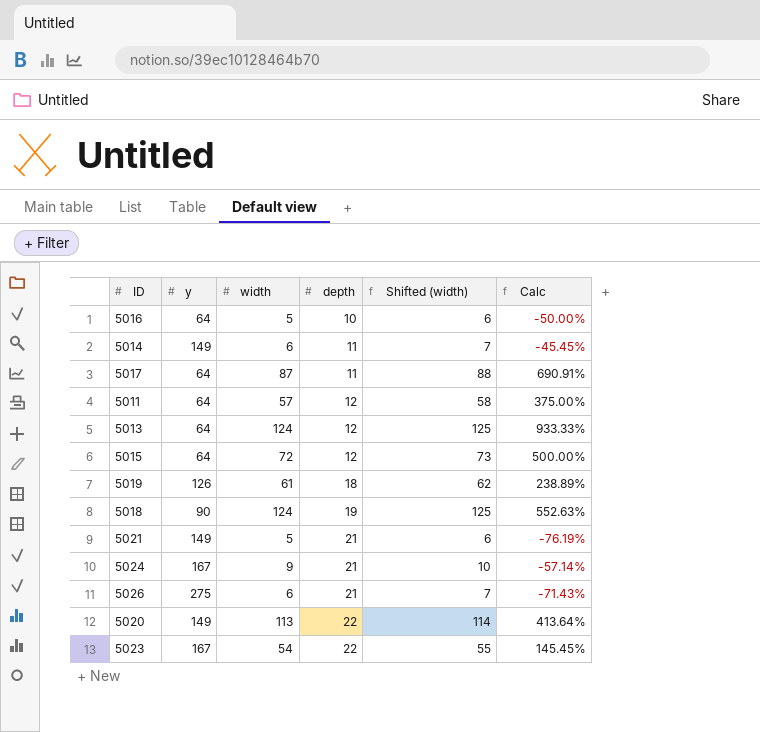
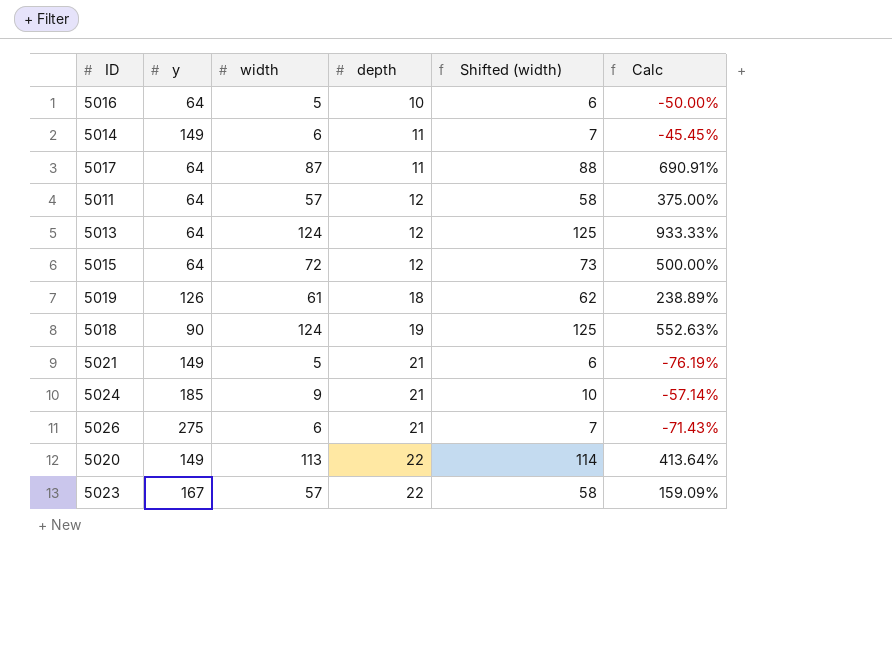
5024 | y: 167 -> 185
5023 | width: 54 -> 57
5023 | Shifted (width): 55 -> 58
5023 | Calc: 145.45% -> 159.09%

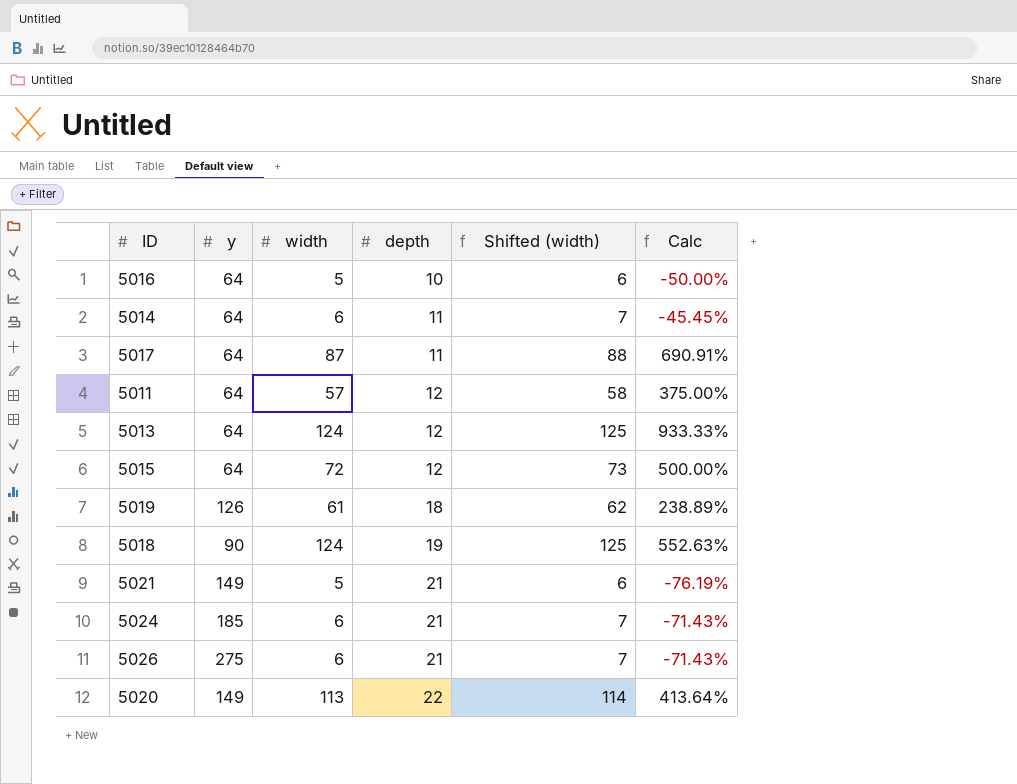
row 5023: 167 | 57 | 22 | 58 | 159.09% -> none
5014 | y: 149 -> 64
5024 | width: 9 -> 6
5024 | Shifted (width): 10 -> 7
5024 | Calc: -57.14% -> -71.43%

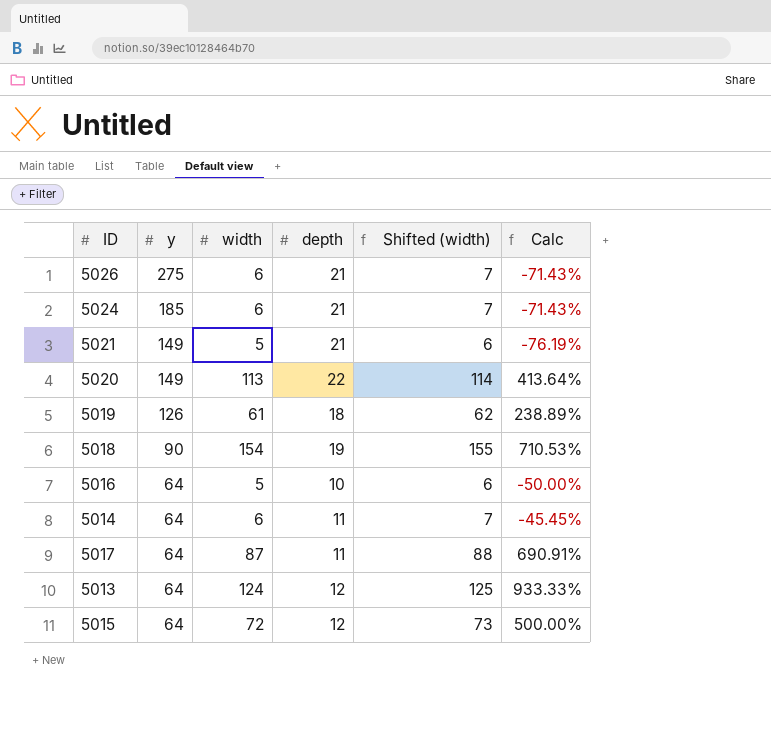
row order: depth ascending -> y descending
row 5011: 64 | 57 | 12 | 58 | 375.00% -> none
5018 | width: 124 -> 154
5018 | Shifted (width): 125 -> 155
5018 | Calc: 552.63% -> 710.53%

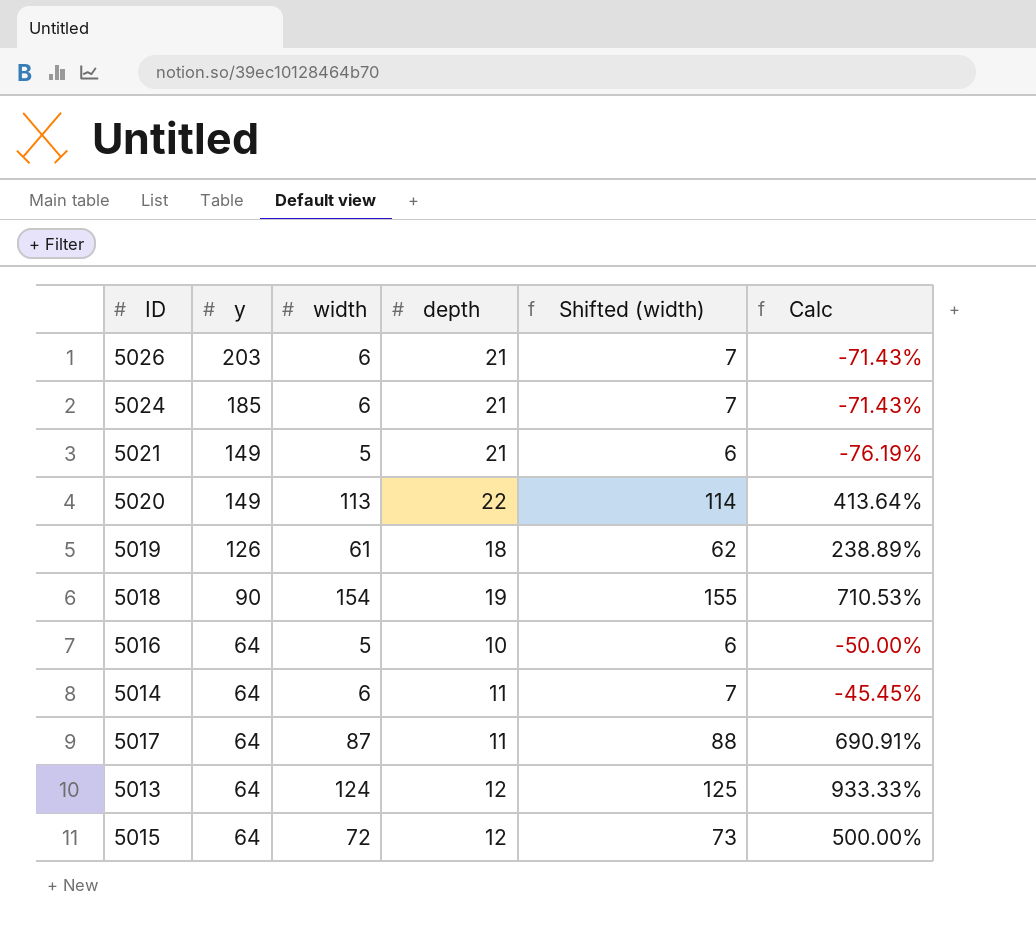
5026 | y: 275 -> 203

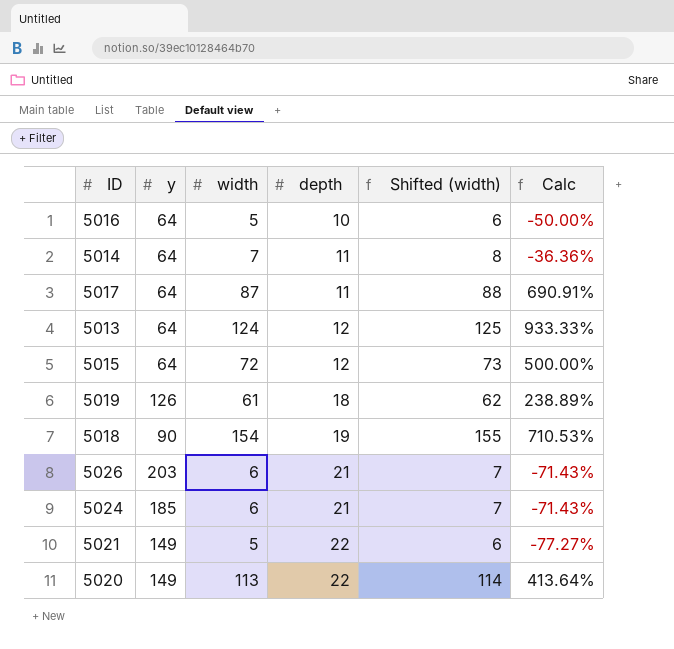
row order: y descending -> depth ascending
5014 | width: 6 -> 7
5014 | Shifted (width): 7 -> 8
5014 | Calc: -45.45% -> -36.36%
5021 | depth: 21 -> 22
5021 | Calc: -76.19% -> -77.27%

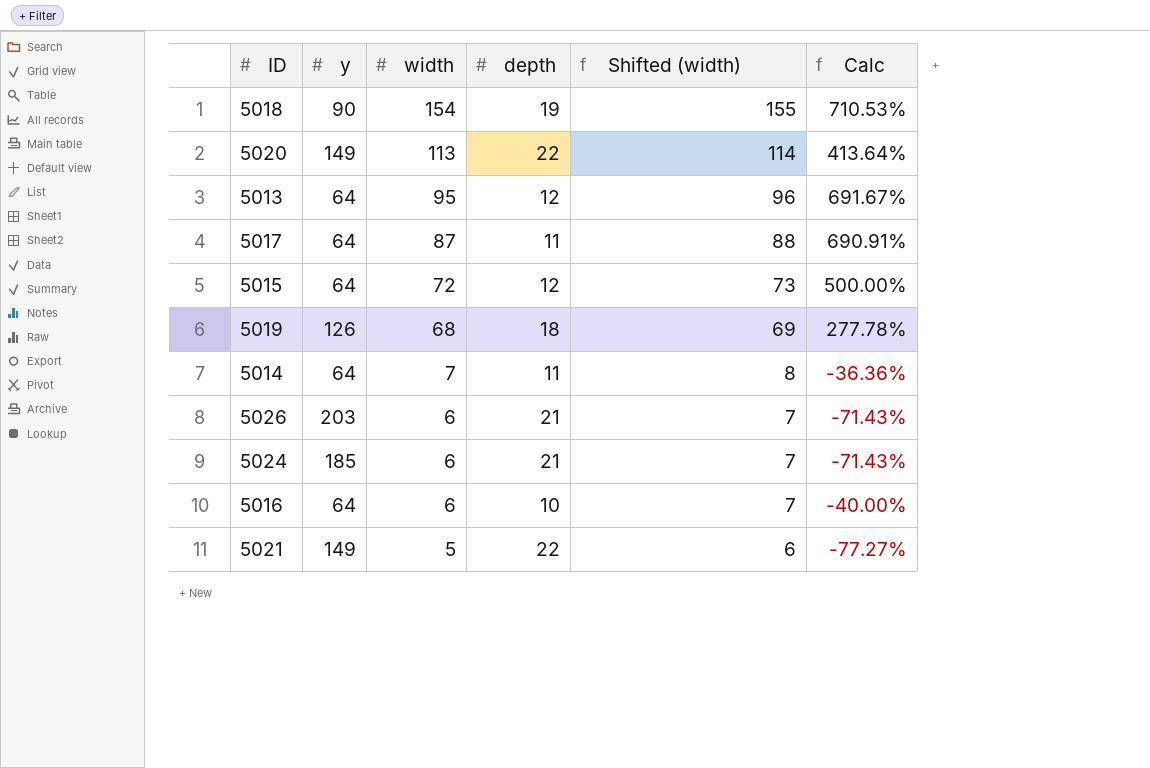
row order: depth ascending -> width descending
5013 | width: 124 -> 95
5013 | Shifted (width): 125 -> 96
5013 | Calc: 933.33% -> 691.67%
5019 | width: 61 -> 68
5019 | Shifted (width): 62 -> 69
5019 | Calc: 238.89% -> 277.78%
5016 | width: 5 -> 6
5016 | Shifted (width): 6 -> 7
5016 | Calc: -50.00% -> -40.00%

